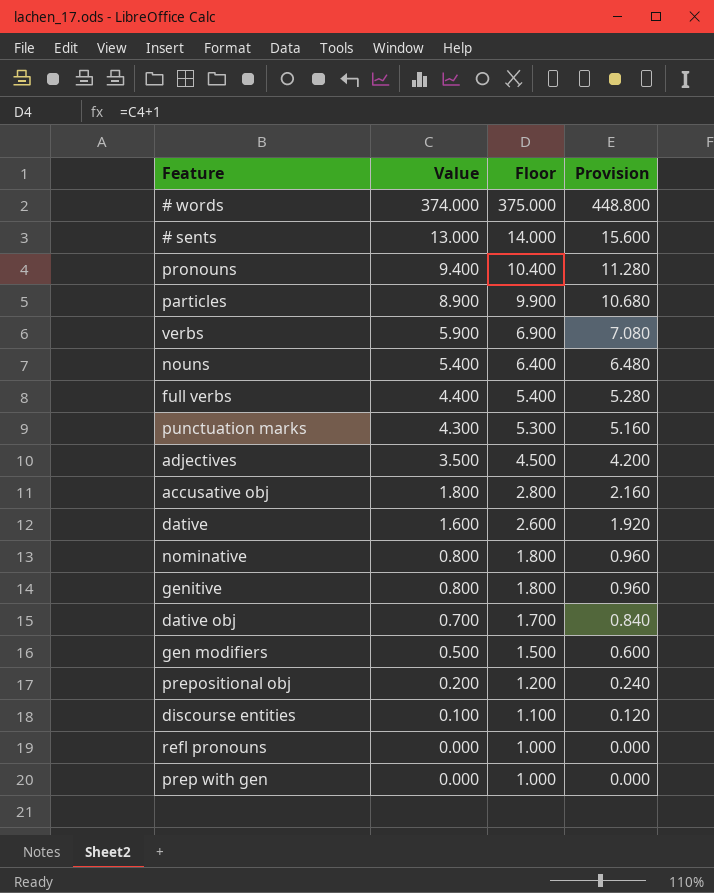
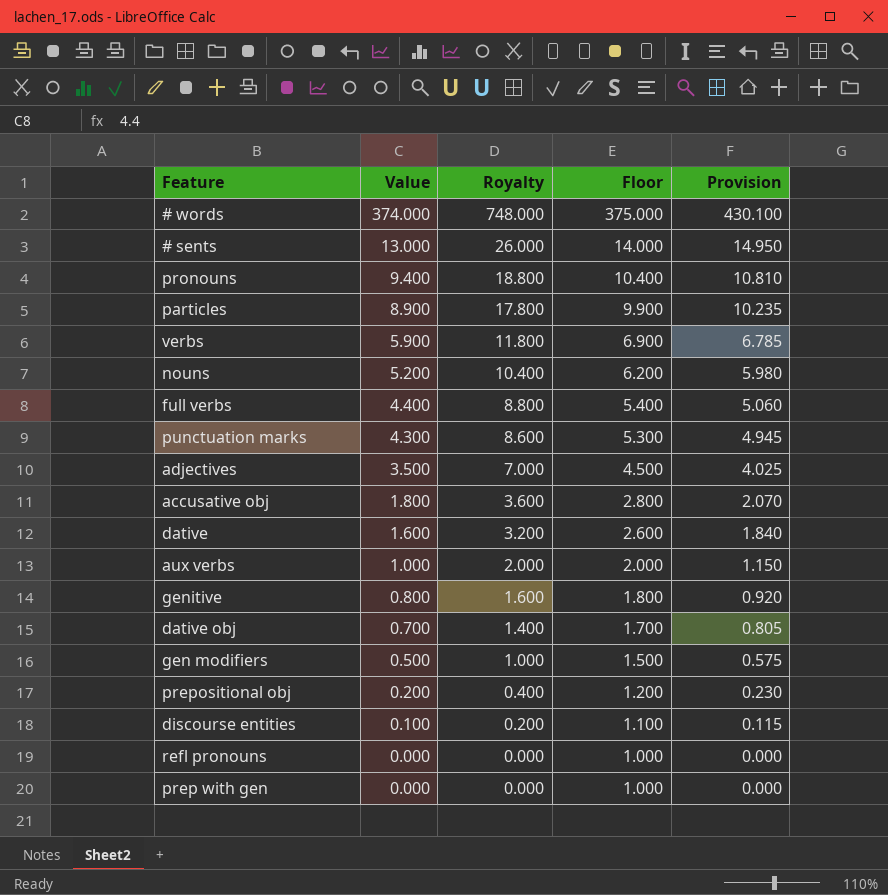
column Royalty | formula: none -> [Value] * 2
column Provision | formula: [Value] * 1.2 -> [Value] * 1.15
row nominative: 0.800 | 1.800 | 0.960 -> none
nouns | Value: 5.400 -> 5.200
nouns | Floor: 6.400 -> 6.200
row aux verbs: none -> 1.000 | 2.000 | 2.000 | 1.150

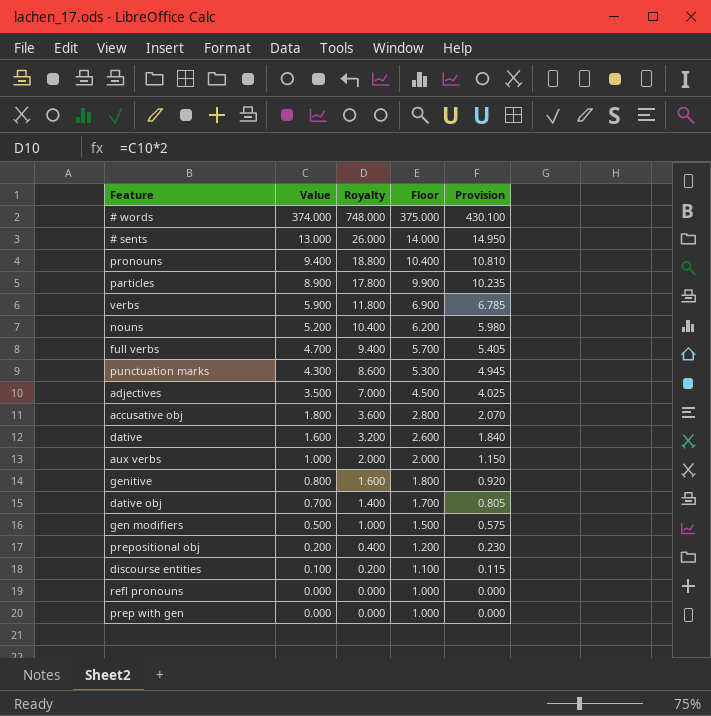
full verbs | Value: 4.400 -> 4.700
full verbs | Royalty: 8.800 -> 9.400
full verbs | Floor: 5.400 -> 5.700
full verbs | Provision: 5.060 -> 5.405

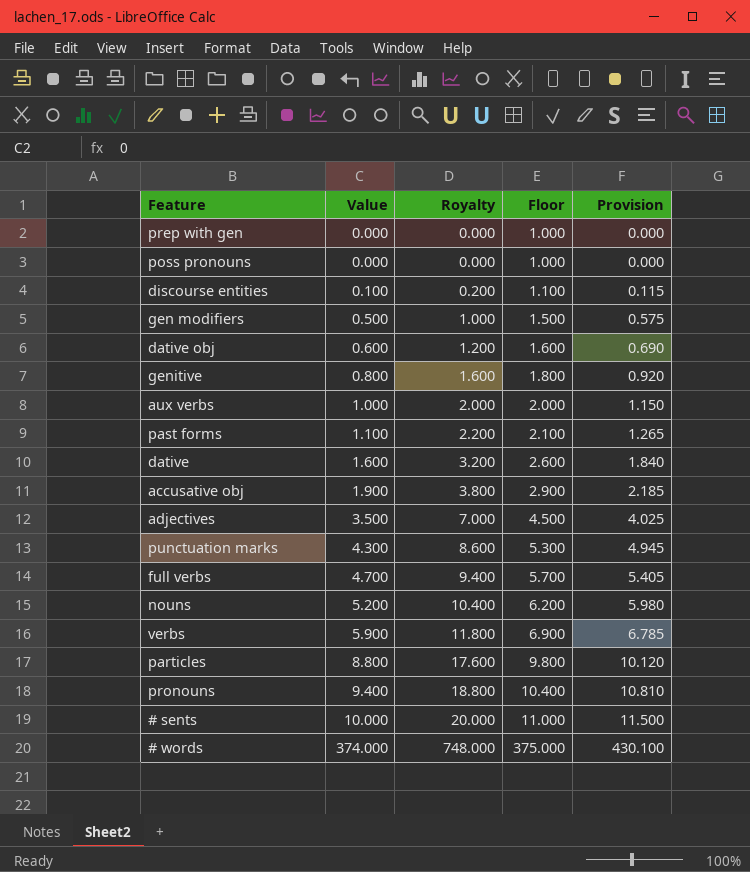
row order: Value descending -> Value ascending
row prepositional obj: 0.200 | 0.400 | 1.200 | 0.230 -> none
row refl pronouns: 0.000 | 0.000 | 1.000 | 0.000 -> none
row poss pronouns: none -> 0.000 | 0.000 | 1.000 | 0.000
dative obj | Value: 0.700 -> 0.600
dative obj | Royalty: 1.400 -> 1.200
dative obj | Floor: 1.700 -> 1.600
dative obj | Provision: 0.805 -> 0.690
row past forms: none -> 1.100 | 2.200 | 2.100 | 1.265
accusative obj | Value: 1.800 -> 1.900
accusative obj | Royalty: 3.600 -> 3.800
accusative obj | Floor: 2.800 -> 2.900
accusative obj | Provision: 2.070 -> 2.185
particles | Value: 8.900 -> 8.800
particles | Royalty: 17.800 -> 17.600
particles | Floor: 9.900 -> 9.800
particles | Provision: 10.235 -> 10.120
# sents | Value: 13.000 -> 10.000
# sents | Royalty: 26.000 -> 20.000
# sents | Floor: 14.000 -> 11.000
# sents | Provision: 14.950 -> 11.500

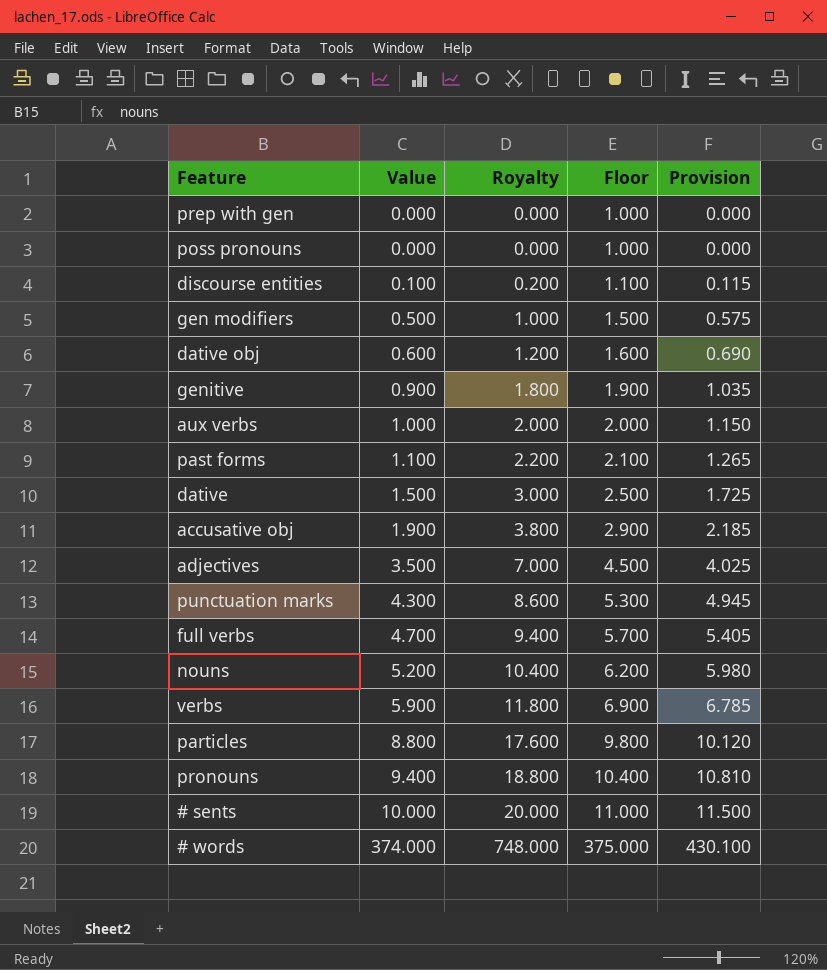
genitive | Value: 0.800 -> 0.900
genitive | Royalty: 1.600 -> 1.800
genitive | Floor: 1.800 -> 1.900
genitive | Provision: 0.920 -> 1.035
dative | Value: 1.600 -> 1.500
dative | Royalty: 3.200 -> 3.000
dative | Floor: 2.600 -> 2.500
dative | Provision: 1.840 -> 1.725

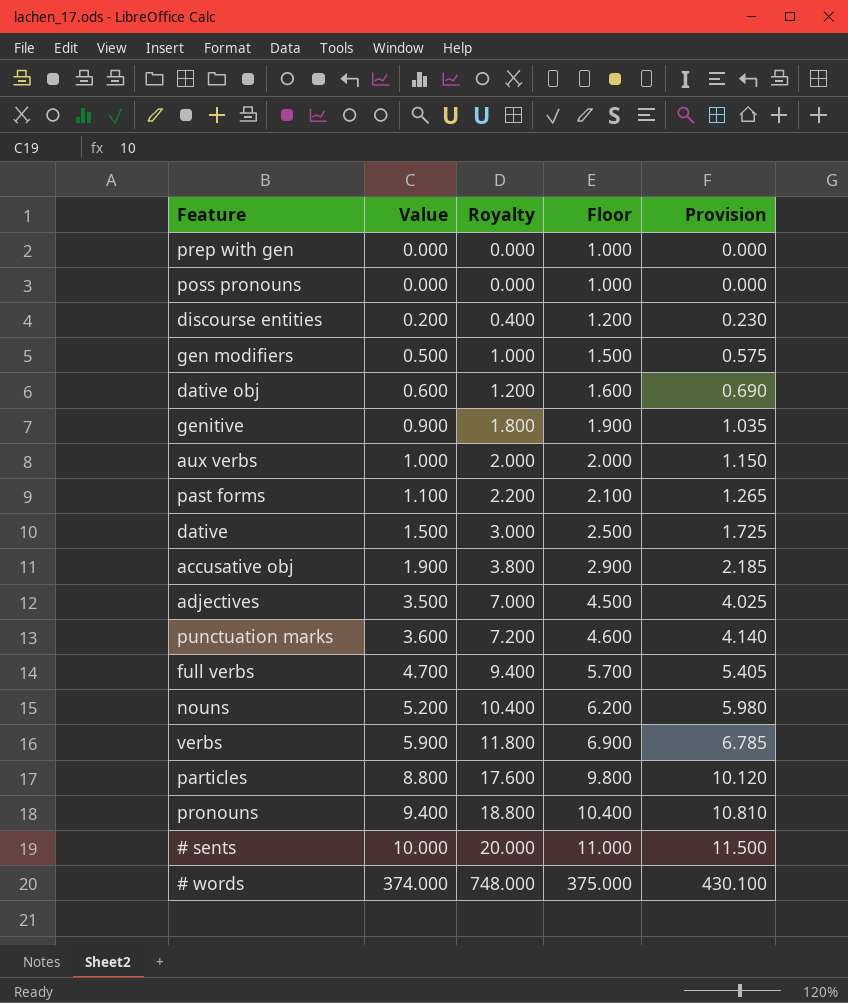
discourse entities | Value: 0.100 -> 0.200
discourse entities | Royalty: 0.200 -> 0.400
discourse entities | Floor: 1.100 -> 1.200
discourse entities | Provision: 0.115 -> 0.230
punctuation marks | Value: 4.300 -> 3.600
punctuation marks | Royalty: 8.600 -> 7.200
punctuation marks | Floor: 5.300 -> 4.600
punctuation marks | Provision: 4.945 -> 4.140

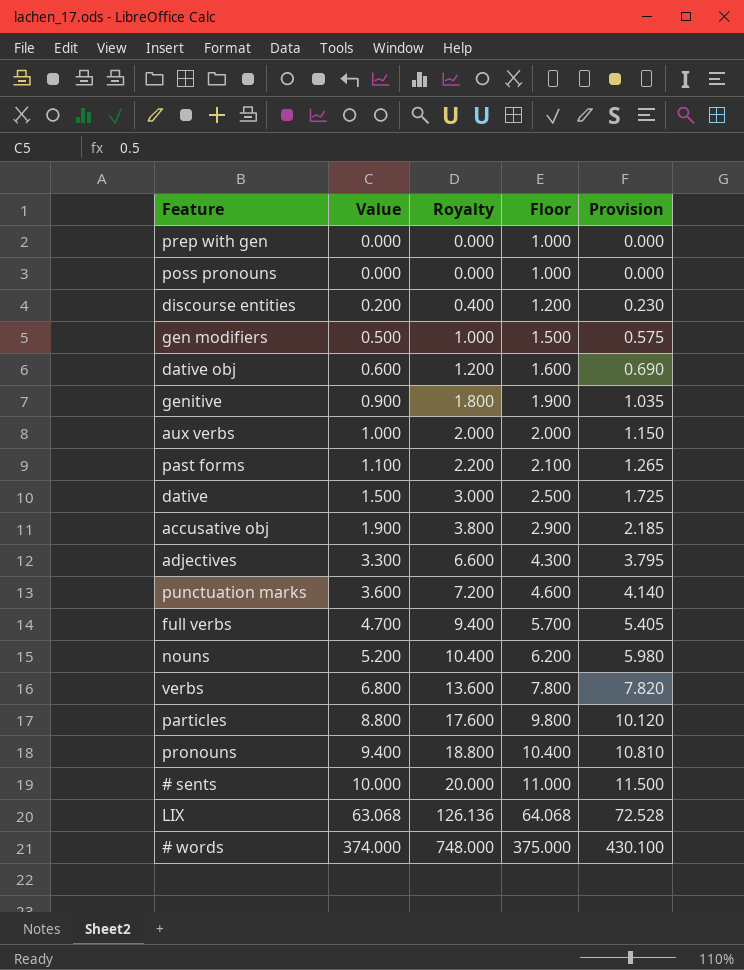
adjectives | Value: 3.500 -> 3.300
adjectives | Royalty: 7.000 -> 6.600
adjectives | Floor: 4.500 -> 4.300
adjectives | Provision: 4.025 -> 3.795
verbs | Value: 5.900 -> 6.800
verbs | Royalty: 11.800 -> 13.600
verbs | Floor: 6.900 -> 7.800
verbs | Provision: 6.785 -> 7.820
row LIX: none -> 63.068 | 126.136 | 64.068 | 72.528

